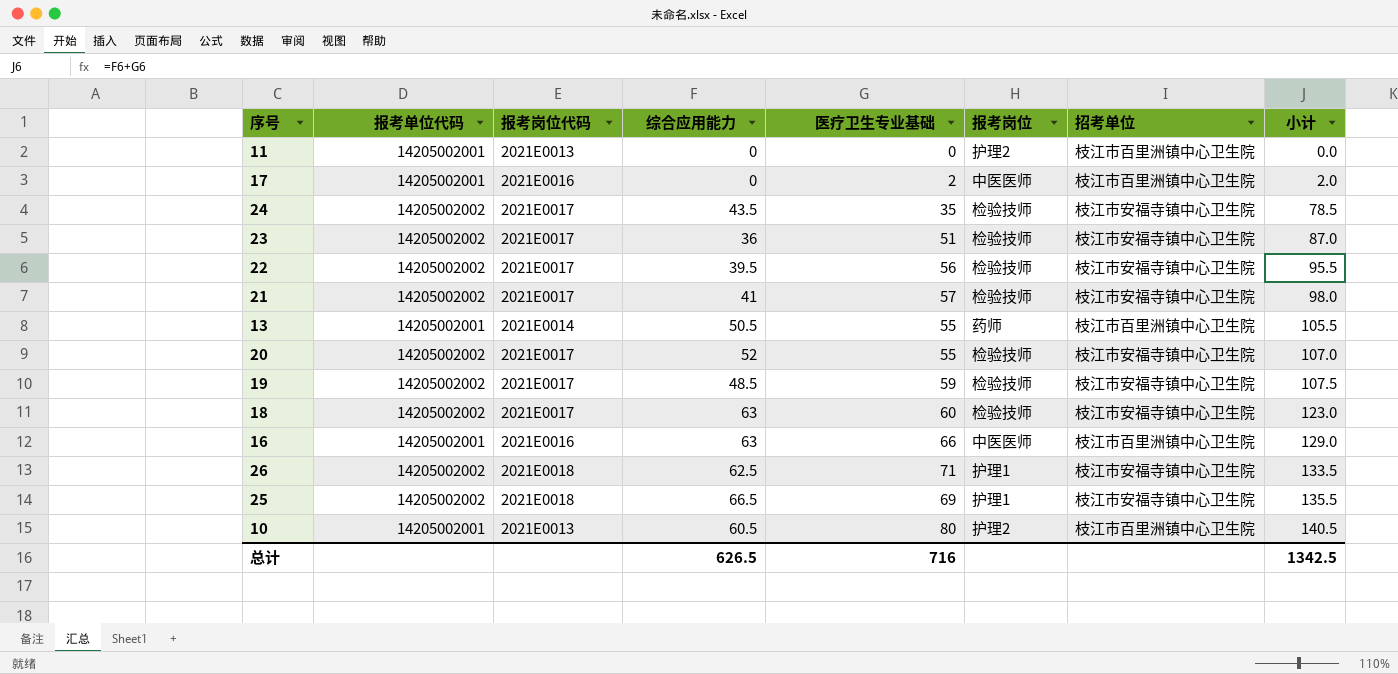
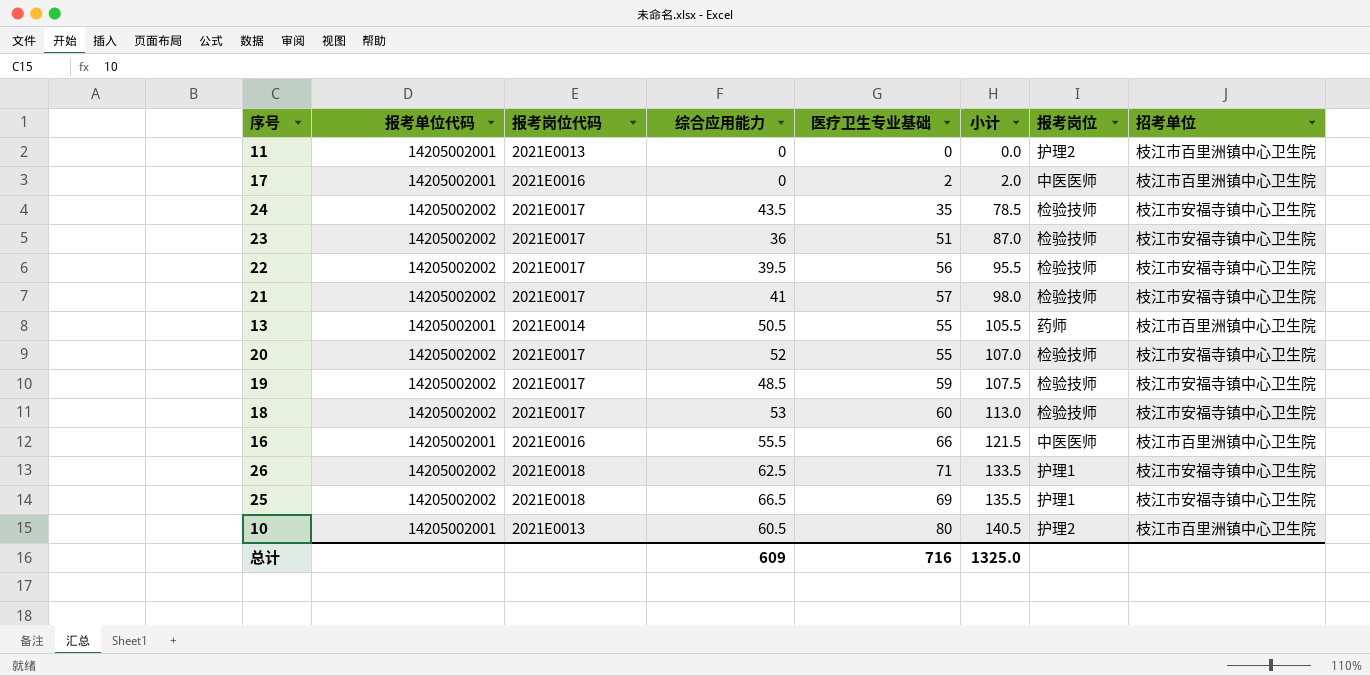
column 小计 | position: 8 -> 6
18 | 综合应用能力: 63 -> 53
18 | 小计: 123.0 -> 113.0
16 | 综合应用能力: 63 -> 55.5
16 | 小计: 129.0 -> 121.5
总计 | 综合应用能力: 626.5 -> 609
总计 | 小计: 1342.5 -> 1325.0

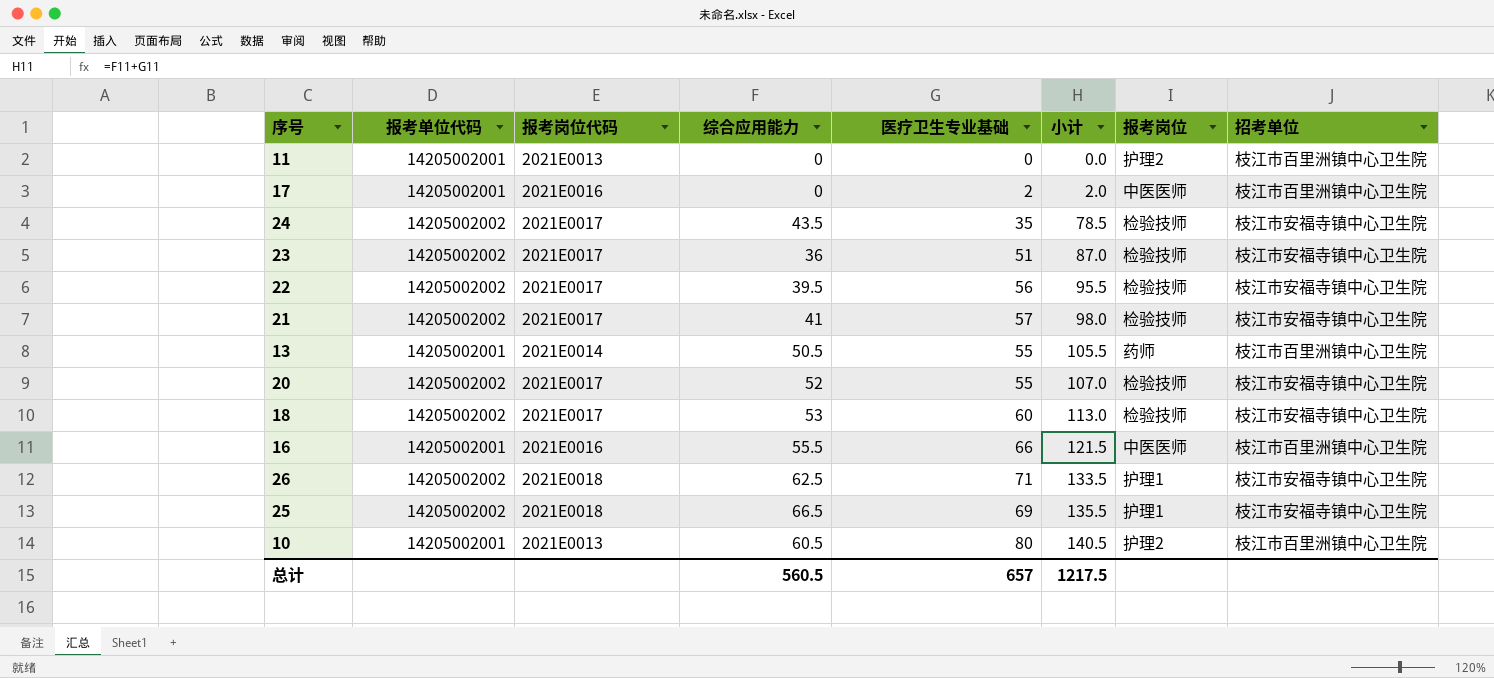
row 19: 14205002002 | 2021E0017 | 48.5 | 59 | 107.5 | 检验技师 | 枝江市安福寺镇中心卫生院 -> none
总计 | 综合应用能力: 609 -> 560.5
总计 | 医疗卫生专业基础: 716 -> 657
总计 | 小计: 1325.0 -> 1217.5

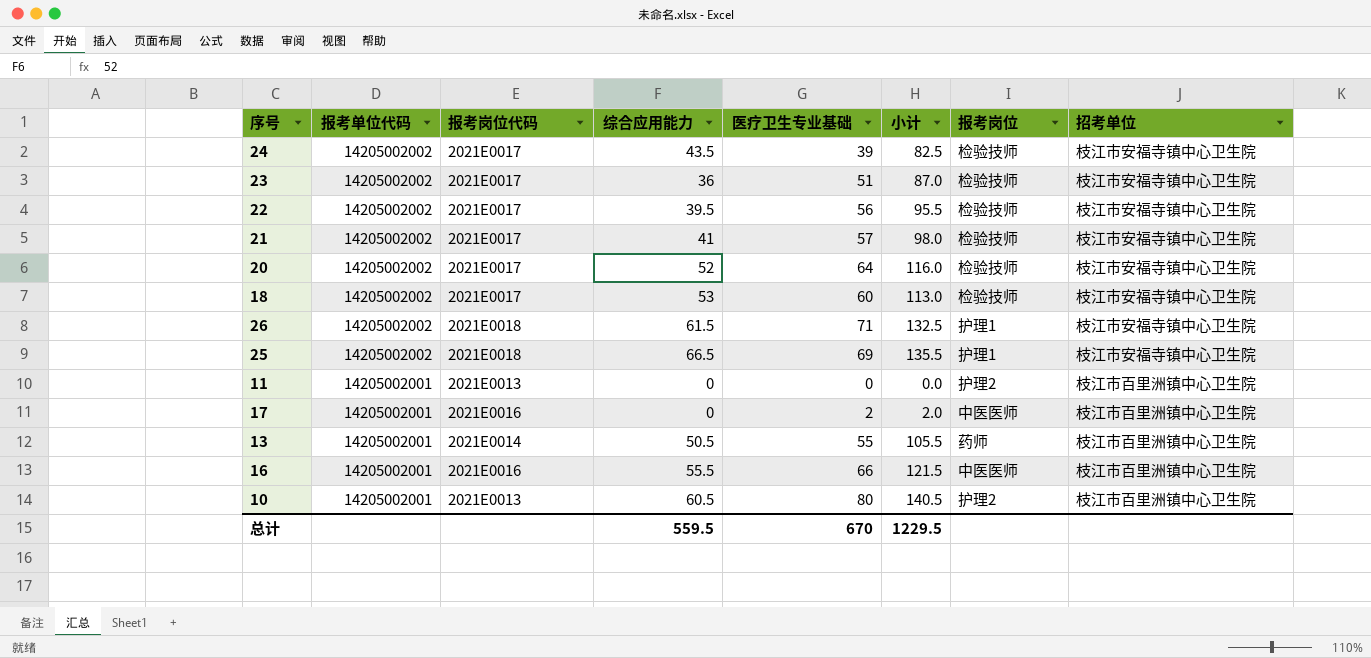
row order: 小计 ascending -> 报考单位代码 descending
24 | 医疗卫生专业基础: 35 -> 39
24 | 小计: 78.5 -> 82.5
20 | 医疗卫生专业基础: 55 -> 64
20 | 小计: 107.0 -> 116.0
26 | 综合应用能力: 62.5 -> 61.5
26 | 小计: 133.5 -> 132.5
总计 | 综合应用能力: 560.5 -> 559.5
总计 | 医疗卫生专业基础: 657 -> 670
总计 | 小计: 1217.5 -> 1229.5

